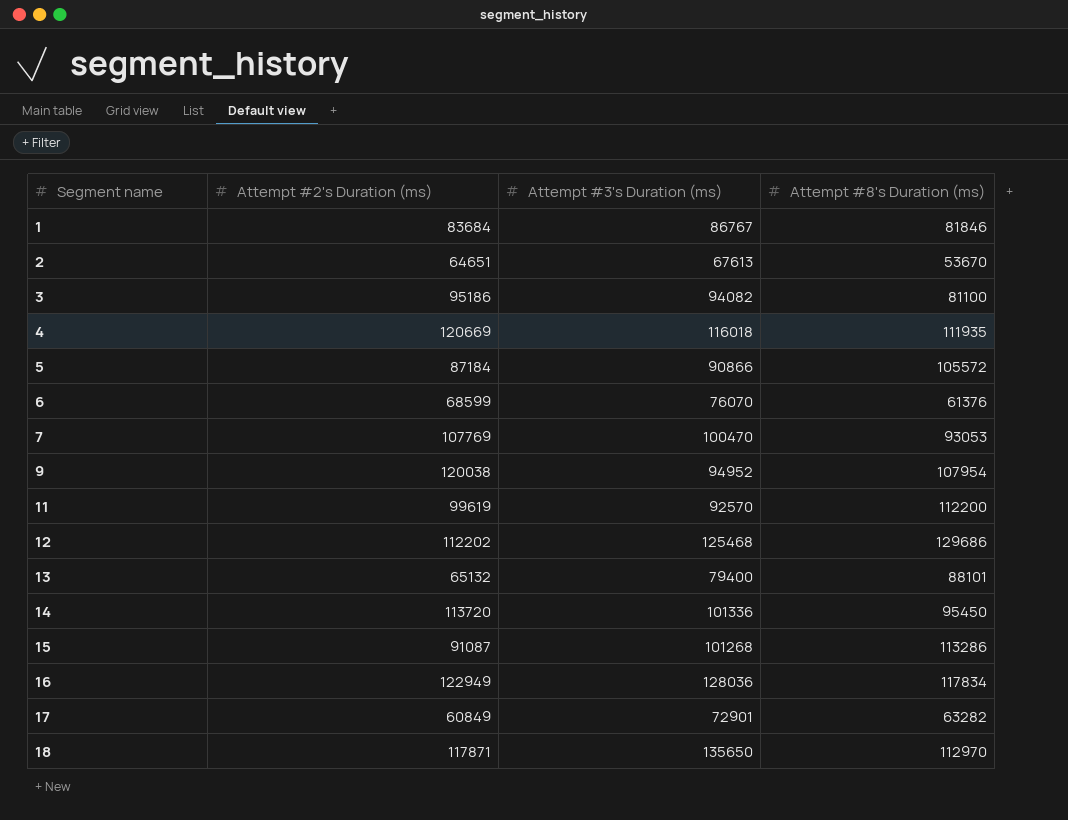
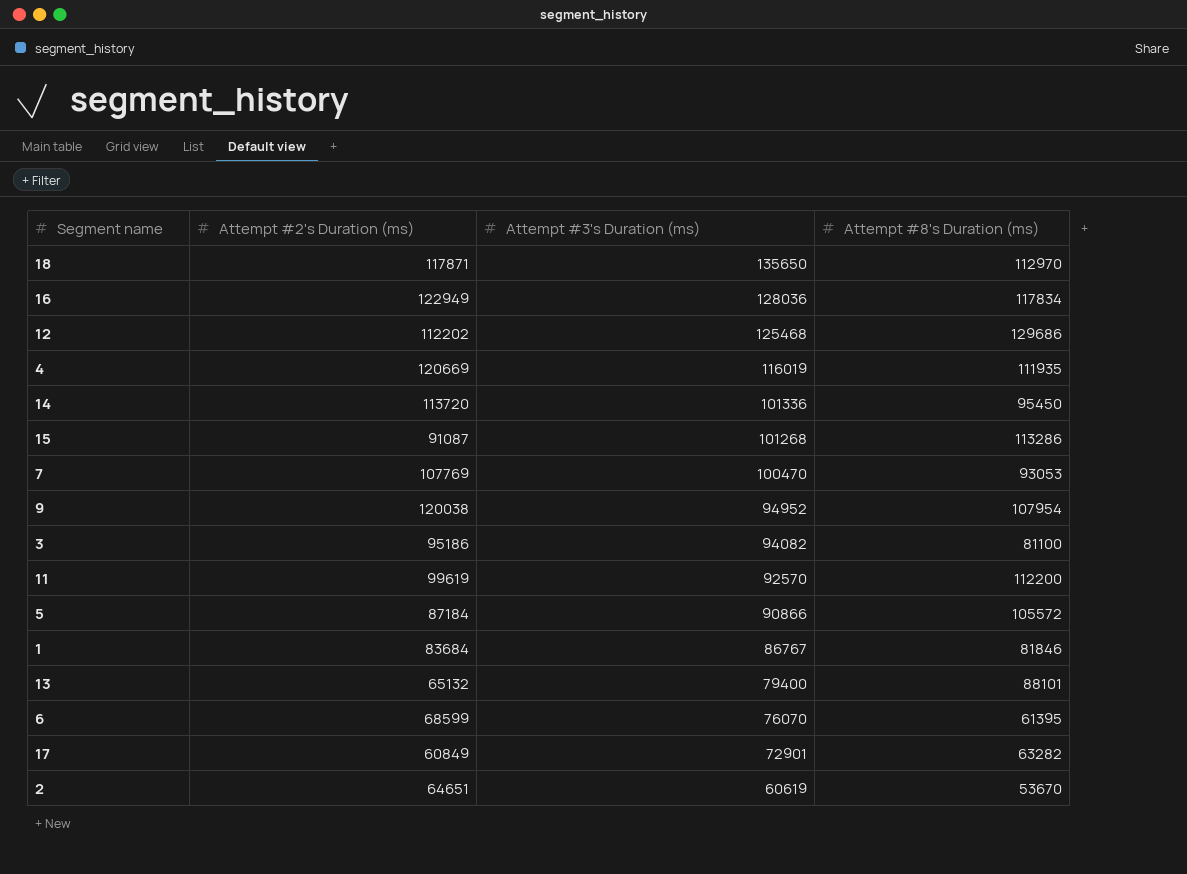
row order: Segment name ascending -> Attempt #3's Duration (ms) descending
4 | Attempt #3's Duration (ms): 116018 -> 116019
6 | Attempt #8's Duration (ms): 61376 -> 61395
2 | Attempt #3's Duration (ms): 67613 -> 60619

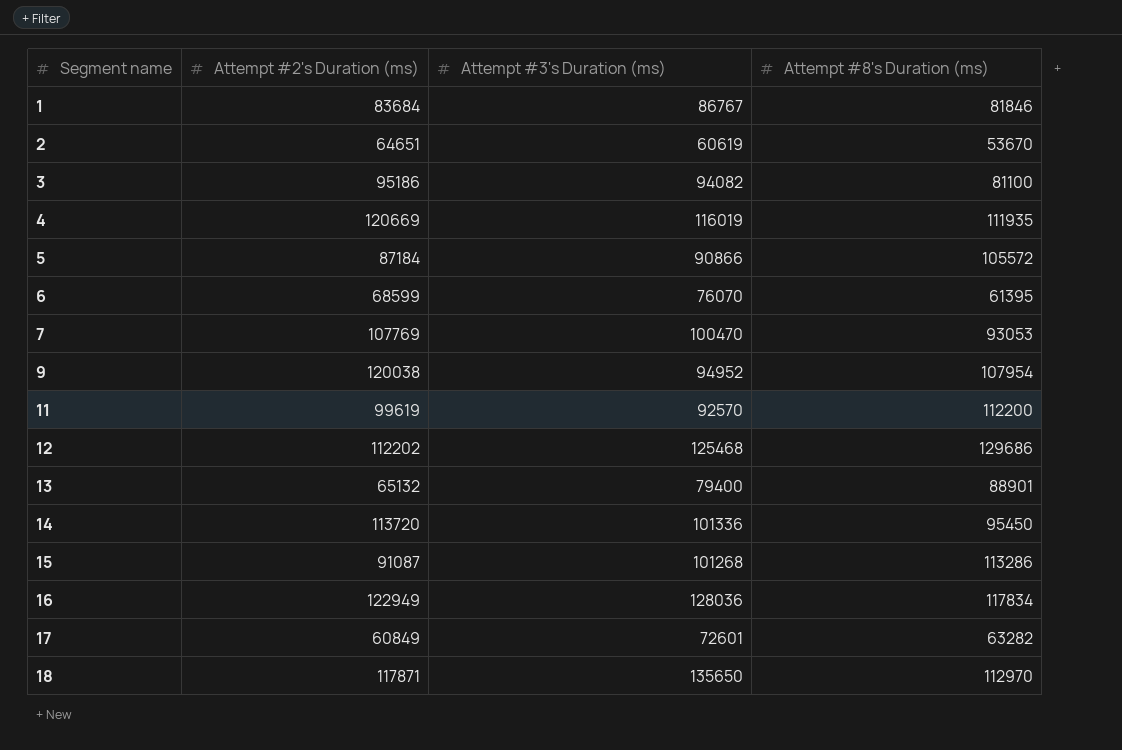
row order: Attempt #3's Duration (ms) descending -> Segment name ascending
13 | Attempt #8's Duration (ms): 88101 -> 88901
17 | Attempt #3's Duration (ms): 72901 -> 72601

